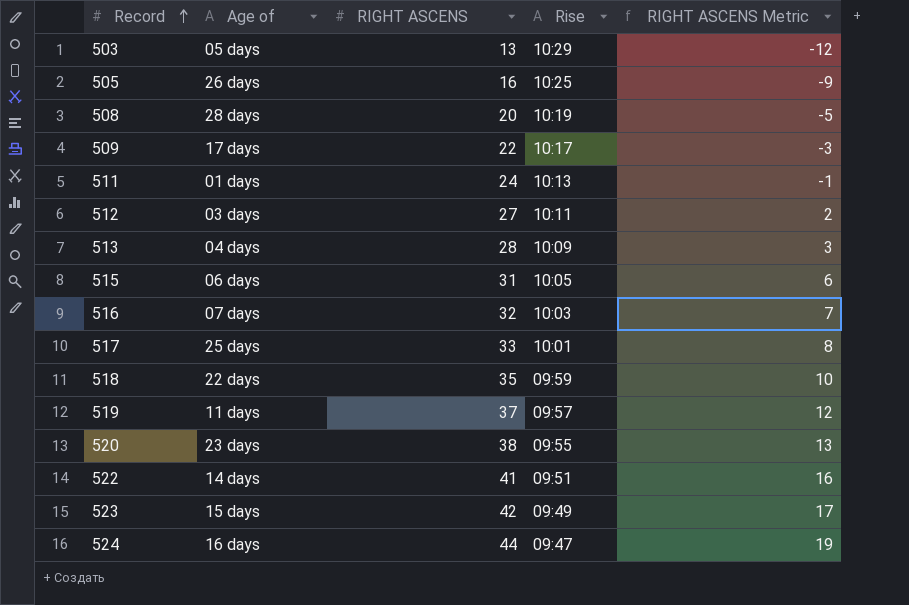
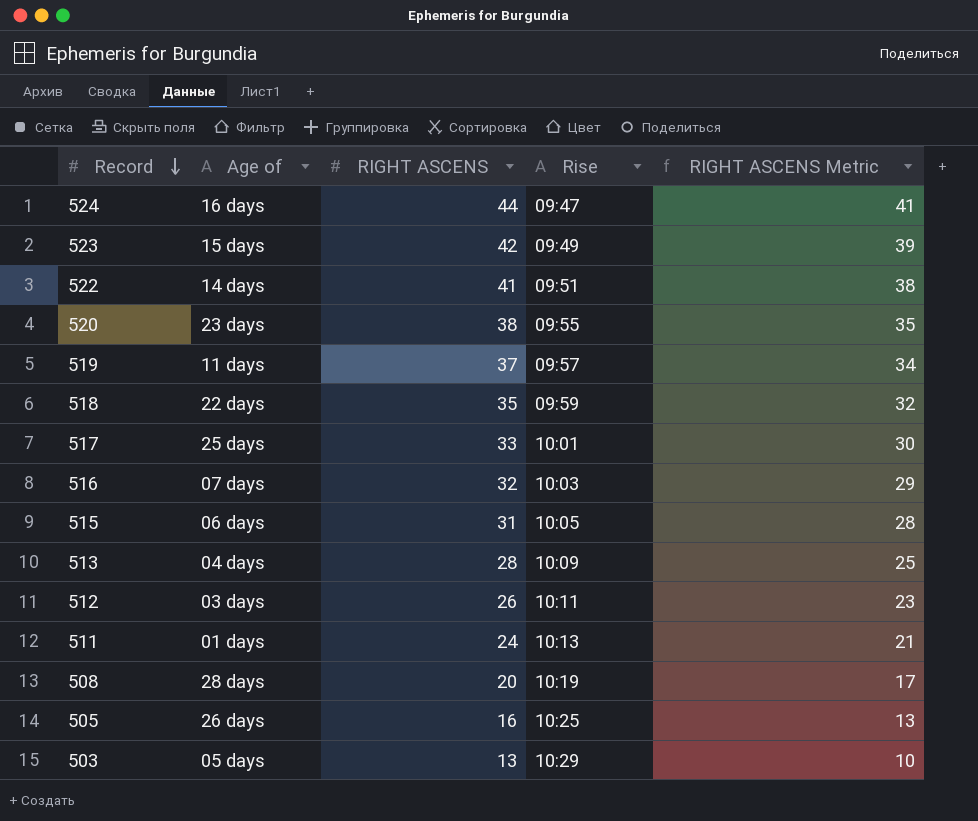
row order: Record ascending -> Record descending
column RIGHT ASCENS Metric | formula: [RIGHT ASCENS] - 25 -> [RIGHT ASCENS] - 3
row 509: 17 days | 22 | 10:17 | -3 -> none
512 | RIGHT ASCENS: 27 -> 26

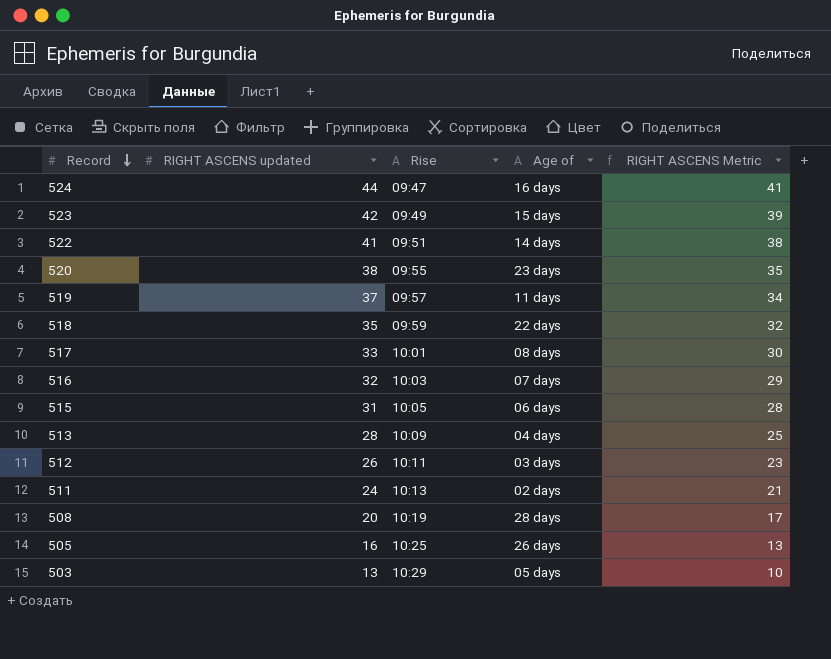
column name: RIGHT ASCENS -> RIGHT ASCENS updated
column Age of | position: 2 -> 4
517 | Age of: 25 days -> 08 days
511 | Age of: 01 days -> 02 days

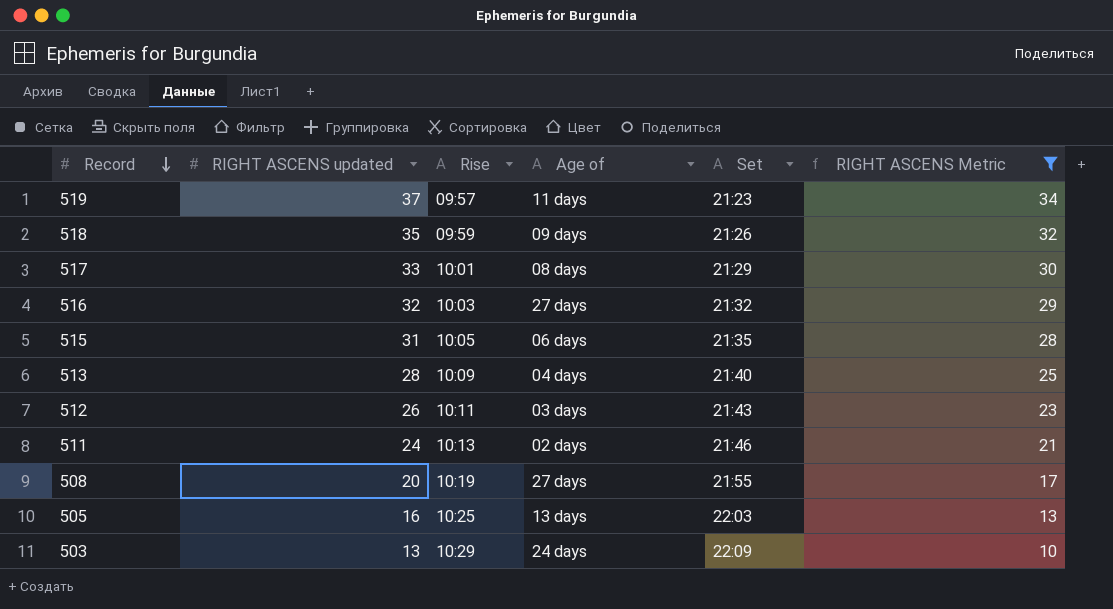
filter: none -> RIGHT ASCENS Metric <= 34
column Set | position: none -> 5
518 | Age of: 22 days -> 09 days
516 | Age of: 07 days -> 27 days
508 | Age of: 28 days -> 27 days
505 | Age of: 26 days -> 13 days
503 | Age of: 05 days -> 24 days

